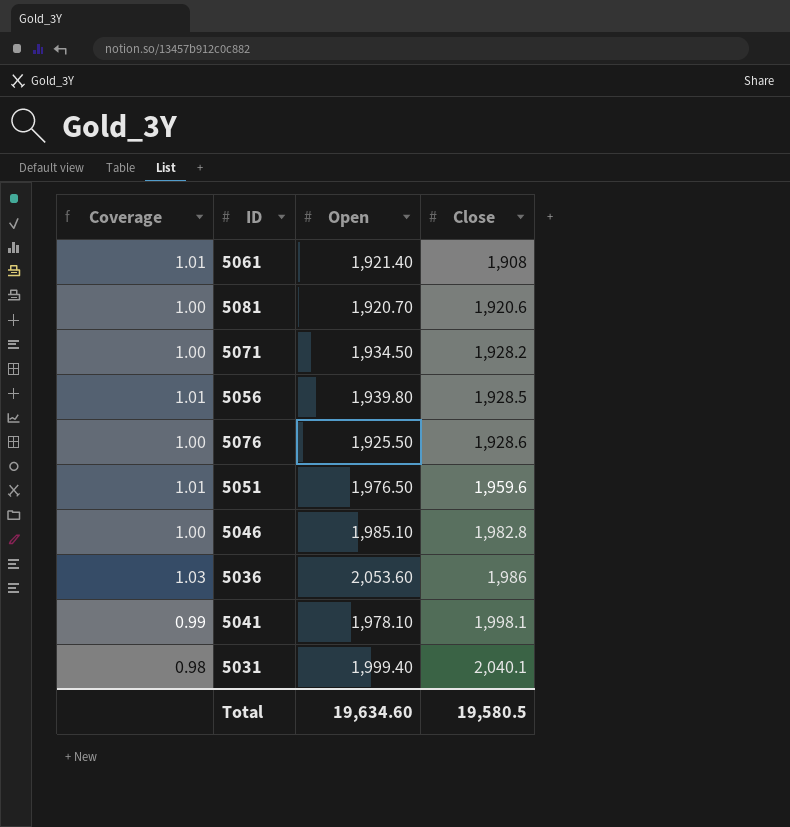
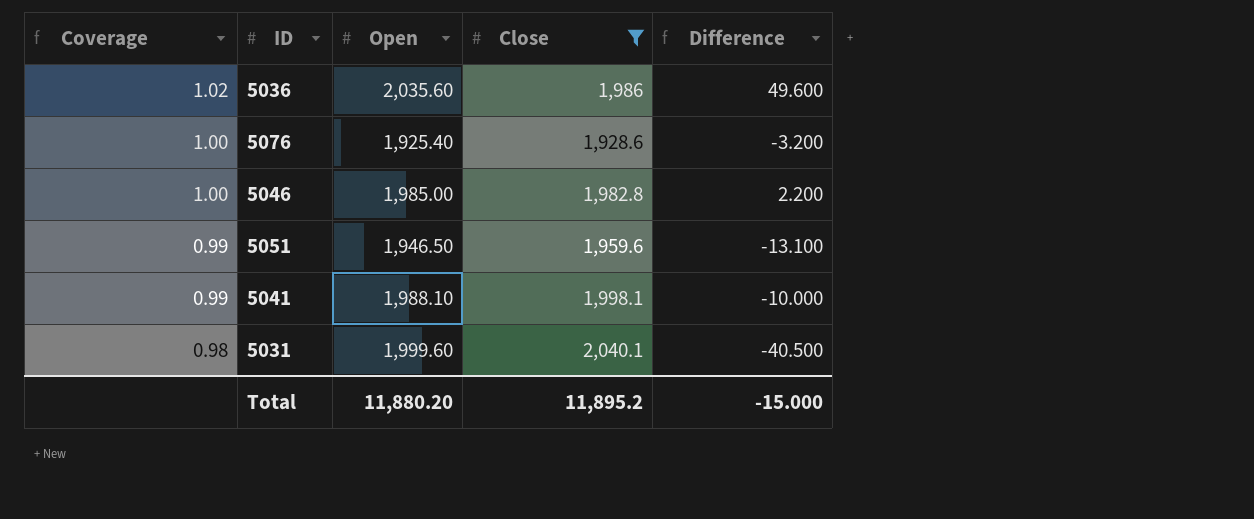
filter: none -> Close >= 1,928.6
row order: Close ascending -> Coverage descending
column Difference | formula: none -> [Open] - [Close]
5036 | Coverage: 1.03 -> 1.02
5036 | Open: 2,053.60 -> 2,035.60
5076 | Open: 1,925.50 -> 1,925.40
5046 | Open: 1,985.10 -> 1,985.00
5051 | Coverage: 1.01 -> 0.99
5051 | Open: 1,976.50 -> 1,946.50
5041 | Open: 1,978.10 -> 1,988.10
5031 | Open: 1,999.40 -> 1,999.60
Total | Open: 19,634.60 -> 11,880.20
Total | Close: 19,580.5 -> 11,895.2

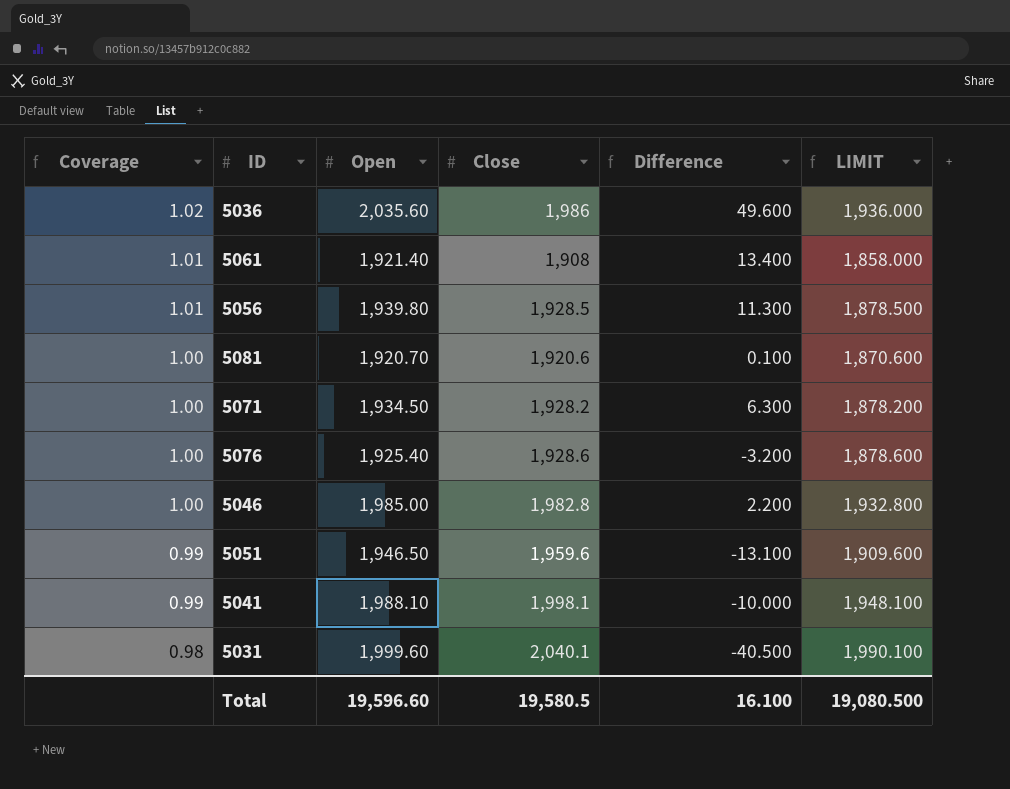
filter: Close >= 1,928.6 -> none
column LIMIT | formula: none -> [Close] - 50
Total | Open: 11,880.20 -> 19,596.60
Total | Close: 11,895.2 -> 19,580.5
Total | Difference: -15.000 -> 16.100

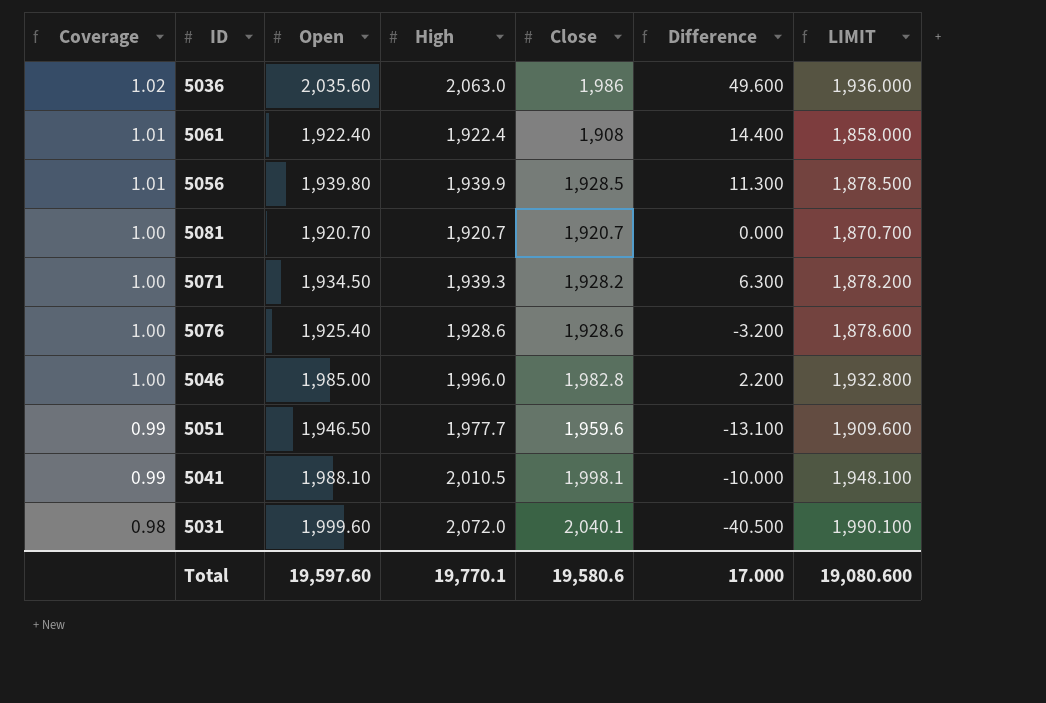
column High | position: none -> 4
5061 | Open: 1,921.40 -> 1,922.40
5061 | Difference: 13.400 -> 14.400
5081 | Close: 1,920.6 -> 1,920.7
5081 | Difference: 0.100 -> 0.000
5081 | LIMIT: 1,870.600 -> 1,870.700
Total | Open: 19,596.60 -> 19,597.60
Total | Close: 19,580.5 -> 19,580.6
Total | Difference: 16.100 -> 17.000
Total | LIMIT: 19,080.500 -> 19,080.600

